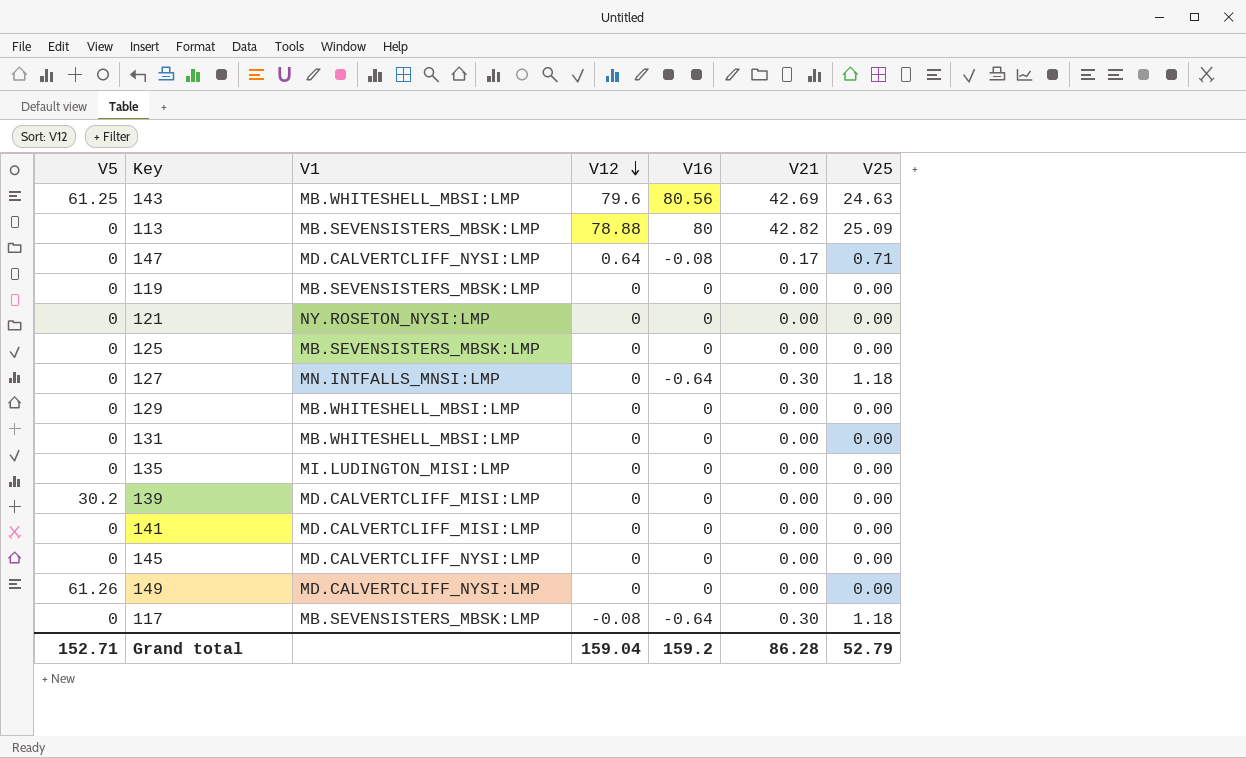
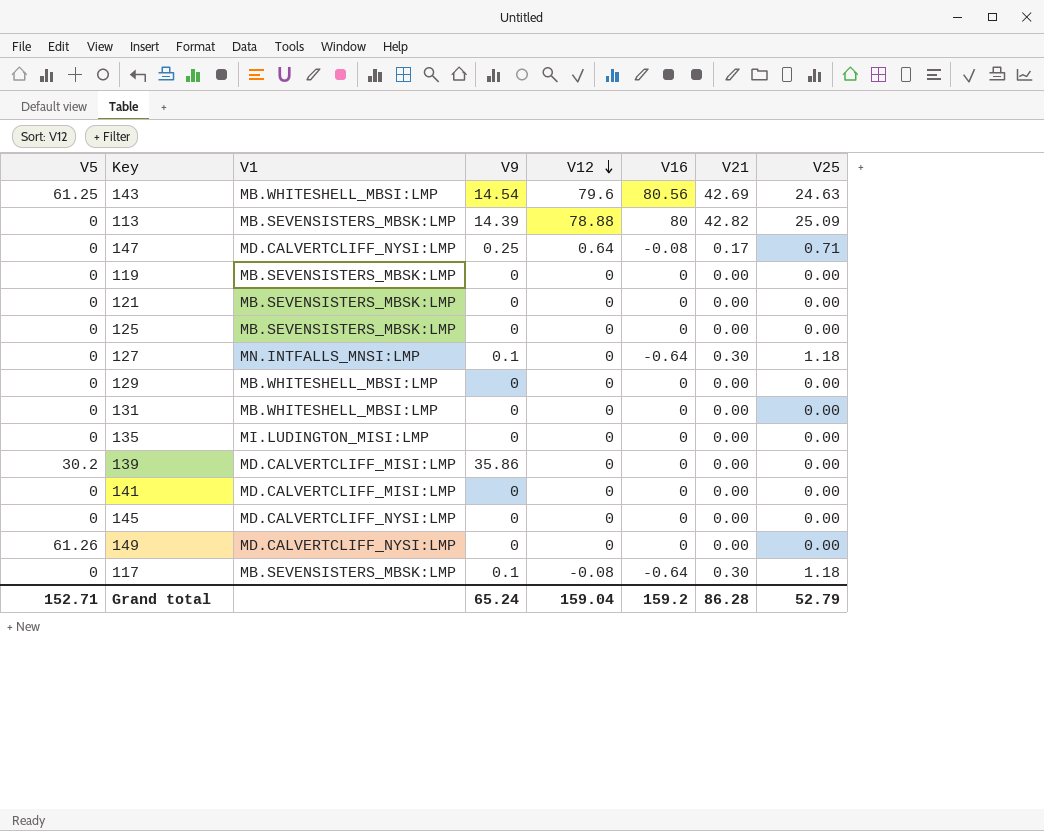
column V9 | position: none -> 4
121 | V1: NY.ROSETON_NYSI:LMP -> MB.SEVENSISTERS_MBSK:LMP

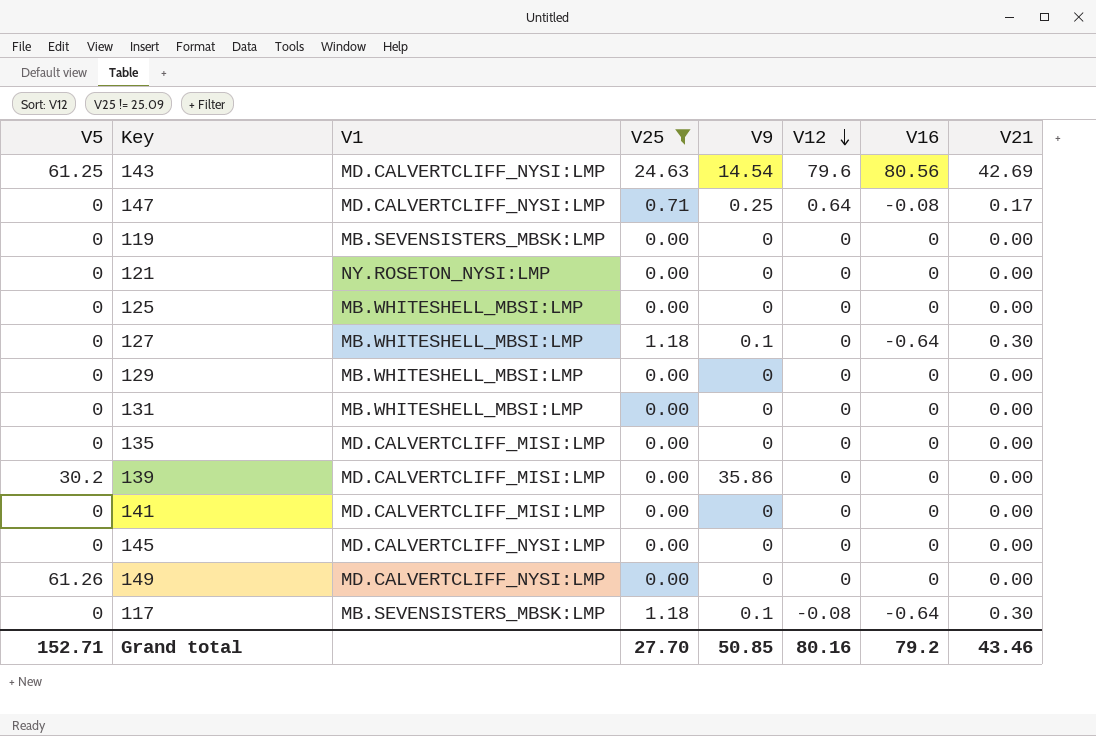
filter: none -> V25 != 25.09
column V25 | position: 8 -> 4
143 | V1: MB.WHITESHELL_MBSI:LMP -> MD.CALVERTCLIFF_NYSI:LMP
121 | V1: MB.SEVENSISTERS_MBSK:LMP -> NY.ROSETON_NYSI:LMP
125 | V1: MB.SEVENSISTERS_MBSK:LMP -> MB.WHITESHELL_MBSI:LMP
127 | V1: MN.INTFALLS_MNSI:LMP -> MB.WHITESHELL_MBSI:LMP
135 | V1: MI.LUDINGTON_MISI:LMP -> MD.CALVERTCLIFF_MISI:LMP
Grand total | V25: 52.79 -> 27.70
Grand total | V9: 65.24 -> 50.85
Grand total | V12: 159.04 -> 80.16
Grand total | V16: 159.2 -> 79.2
Grand total | V21: 86.28 -> 43.46

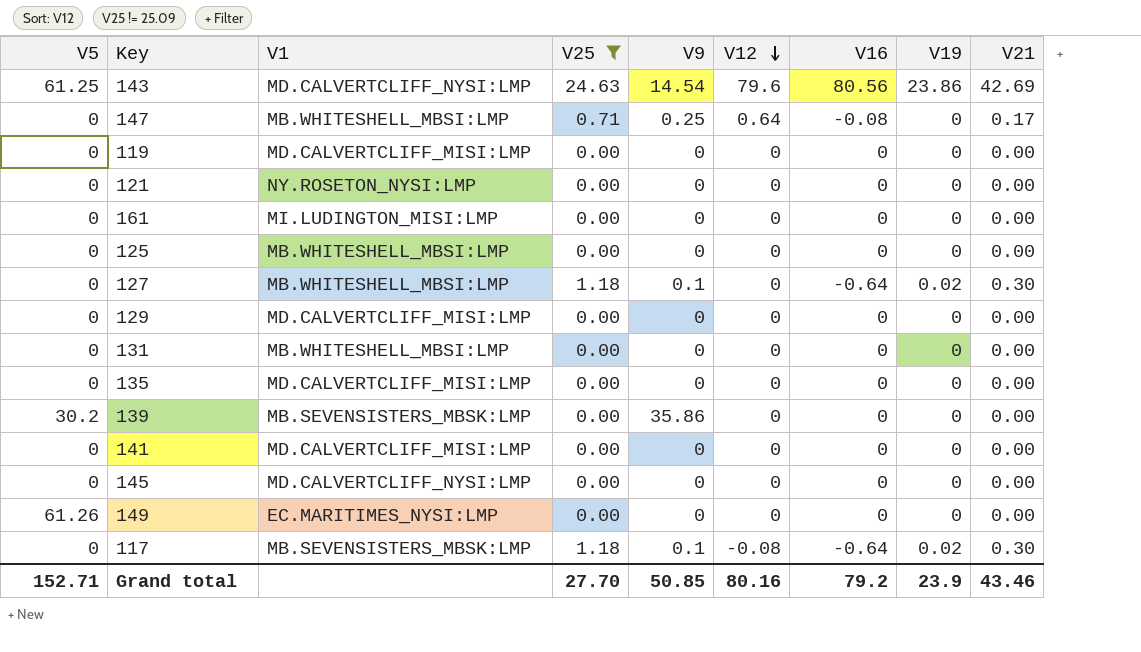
column V19 | position: none -> 8
147 | V1: MD.CALVERTCLIFF_NYSI:LMP -> MB.WHITESHELL_MBSI:LMP
119 | V1: MB.SEVENSISTERS_MBSK:LMP -> MD.CALVERTCLIFF_MISI:LMP
row 161: none -> 0 | MI.LUDINGTON_MISI:LMP | 0.00 | 0 | 0 | 0 | 0 | 0.00
129 | V1: MB.WHITESHELL_MBSI:LMP -> MD.CALVERTCLIFF_MISI:LMP
139 | V1: MD.CALVERTCLIFF_MISI:LMP -> MB.SEVENSISTERS_MBSK:LMP
149 | V1: MD.CALVERTCLIFF_NYSI:LMP -> EC.MARITIMES_NYSI:LMP

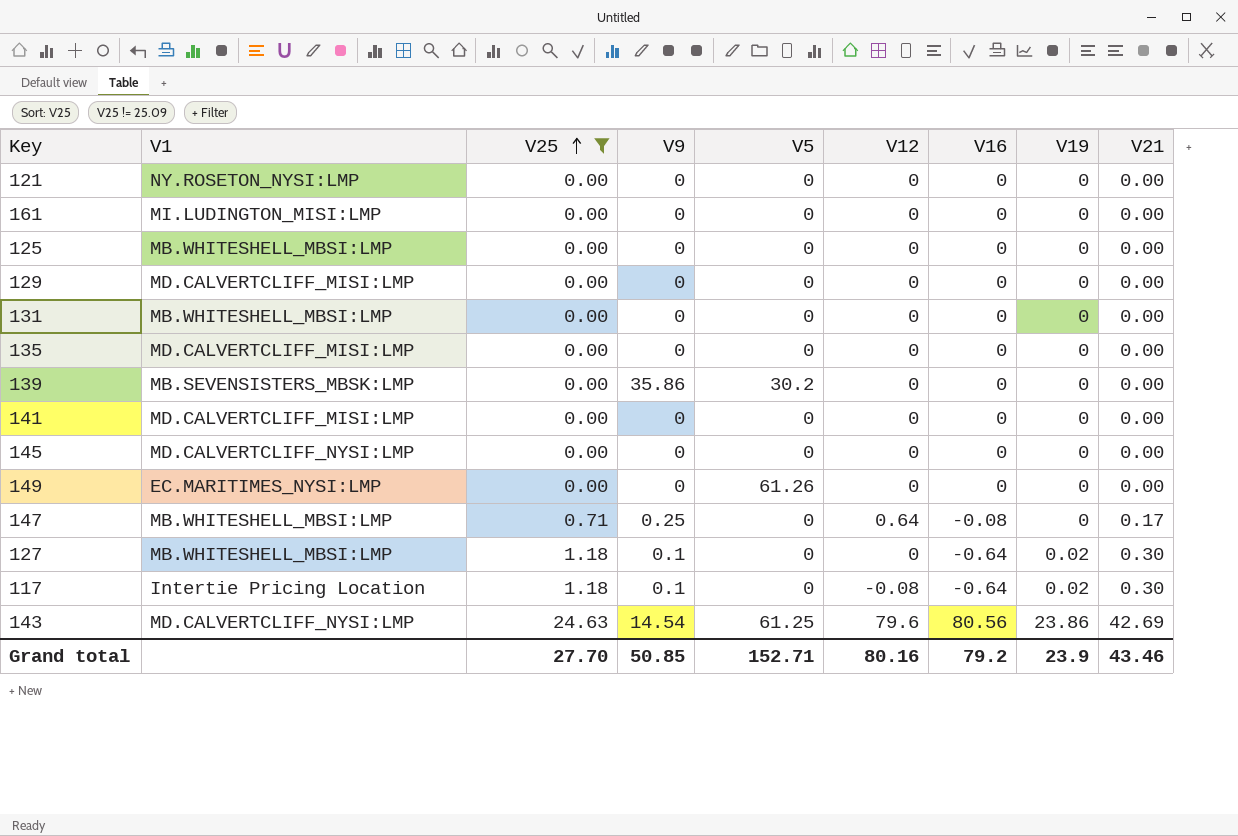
row order: V12 descending -> V25 ascending
column V5 | position: 1 -> 5
row 119: 0 | MD.CALVERTCLIFF_MISI:LMP | 0.00 | 0 | 0 | 0 | 0 | 0.00 -> none
117 | V1: MB.SEVENSISTERS_MBSK:LMP -> Intertie Pricing Location

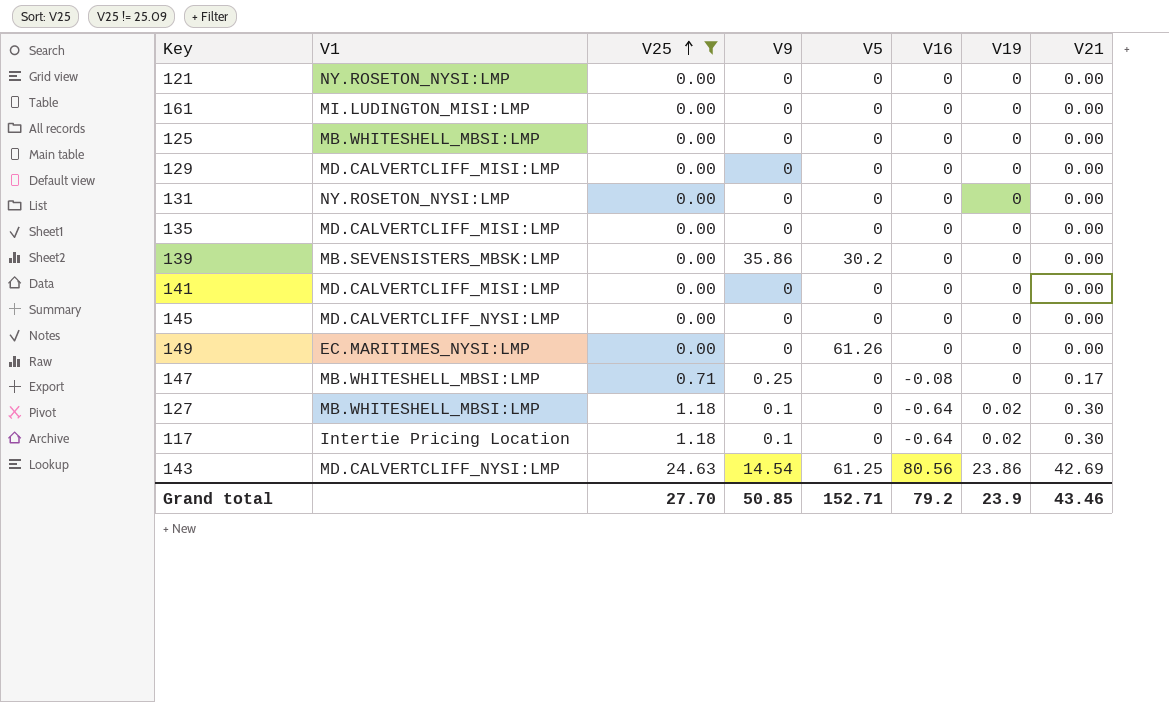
column V12 | position: 6 -> none
131 | V1: MB.WHITESHELL_MBSI:LMP -> NY.ROSETON_NYSI:LMP

